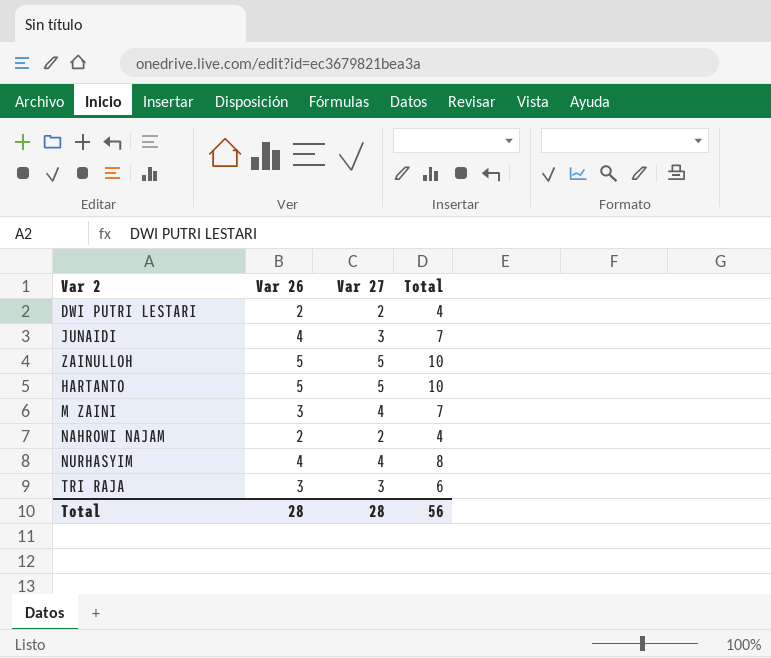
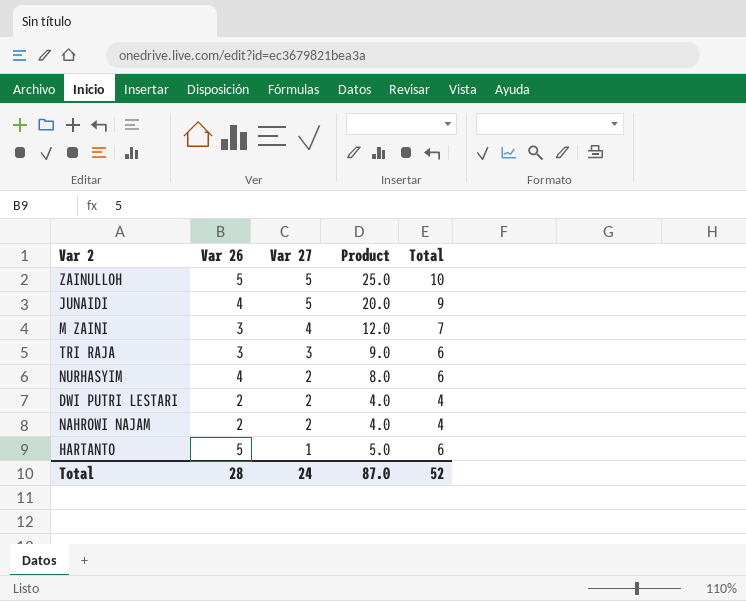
row order: none -> Var 27 descending
column Product | formula: none -> [Var 26] * [Var 27]
JUNAIDI | Var 27: 3 -> 5
JUNAIDI | Total: 7 -> 9
NURHASYIM | Var 27: 4 -> 2
NURHASYIM | Total: 8 -> 6
HARTANTO | Var 27: 5 -> 1
HARTANTO | Total: 10 -> 6
Total | Var 27: 28 -> 24
Total | Total: 56 -> 52

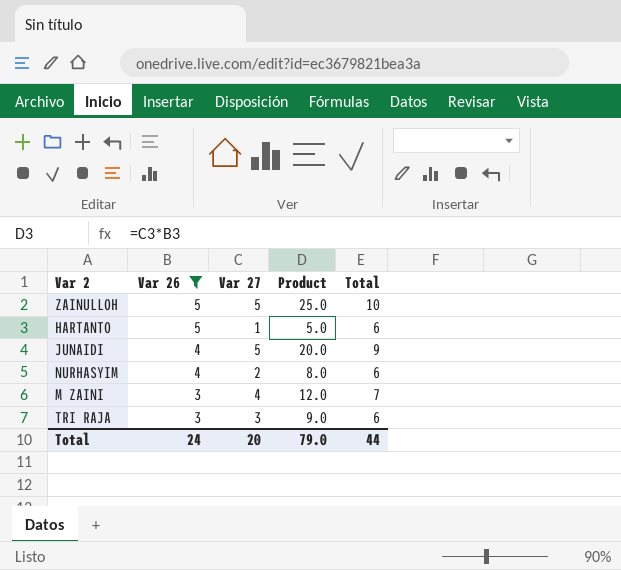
filter: none -> Var 26 != 2
row order: Var 27 descending -> Var 26 descending
Total | Var 26: 28 -> 24
Total | Var 27: 24 -> 20
Total | Product: 87.0 -> 79.0
Total | Total: 52 -> 44

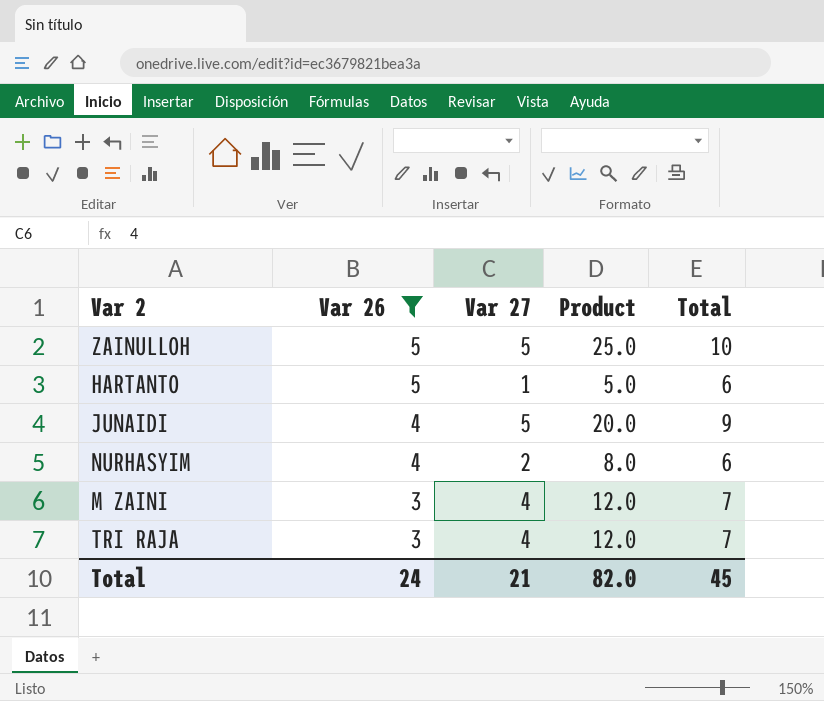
TRI RAJA | Var 27: 3 -> 4
TRI RAJA | Product: 9.0 -> 12.0
TRI RAJA | Total: 6 -> 7
Total | Var 27: 20 -> 21
Total | Product: 79.0 -> 82.0
Total | Total: 44 -> 45

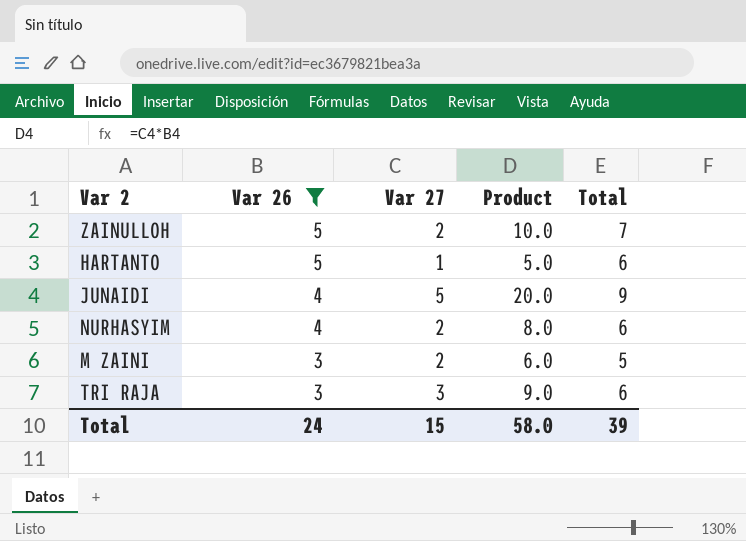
ZAINULLOH | Var 27: 5 -> 2
ZAINULLOH | Product: 25.0 -> 10.0
ZAINULLOH | Total: 10 -> 7
M ZAINI | Var 27: 4 -> 2
M ZAINI | Product: 12.0 -> 6.0
M ZAINI | Total: 7 -> 5
TRI RAJA | Var 27: 4 -> 3
TRI RAJA | Product: 12.0 -> 9.0
TRI RAJA | Total: 7 -> 6
Total | Var 27: 21 -> 15
Total | Product: 82.0 -> 58.0
Total | Total: 45 -> 39

